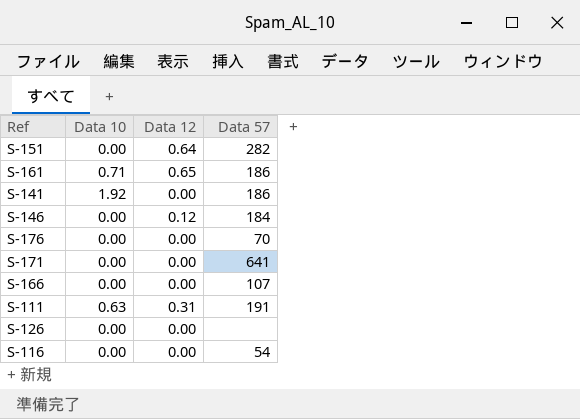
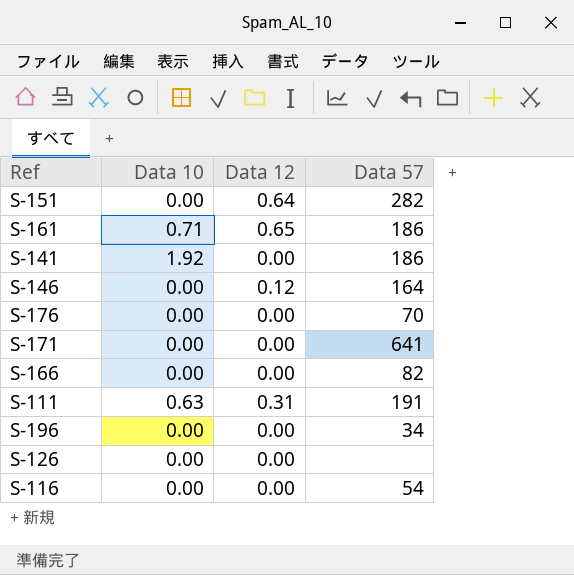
S-146 | Data 57: 184 -> 164
S-166 | Data 57: 107 -> 82
row S-196: none -> 0.00 | 0.00 | 34

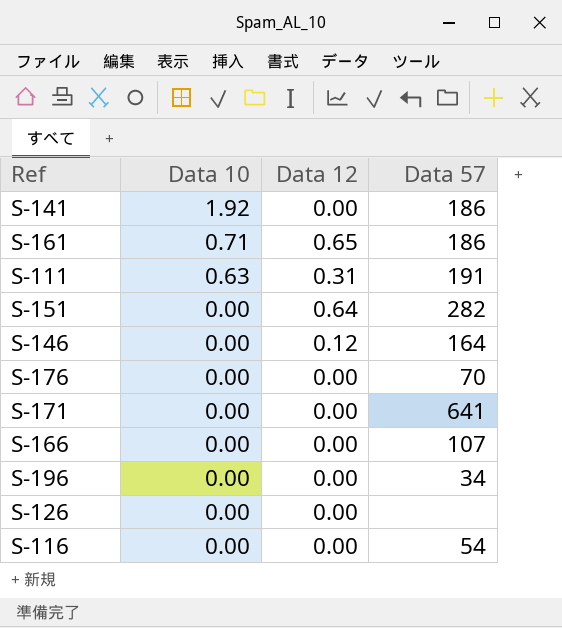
row order: none -> Data 10 descending
S-166 | Data 57: 82 -> 107

